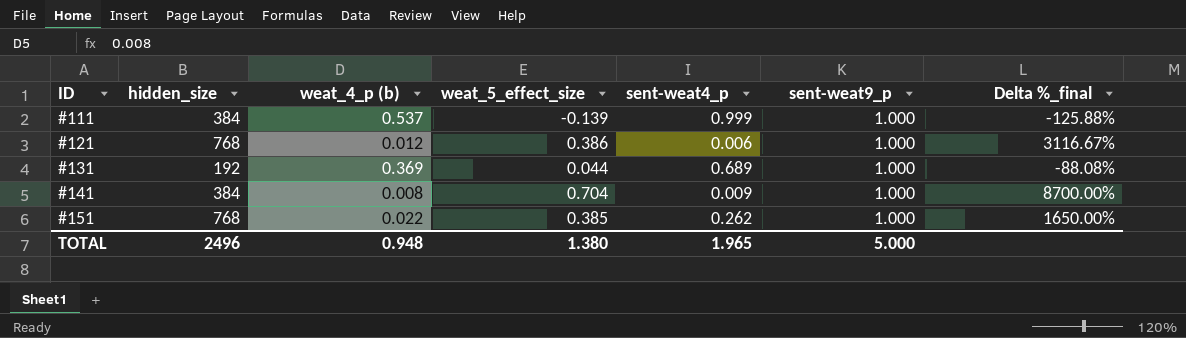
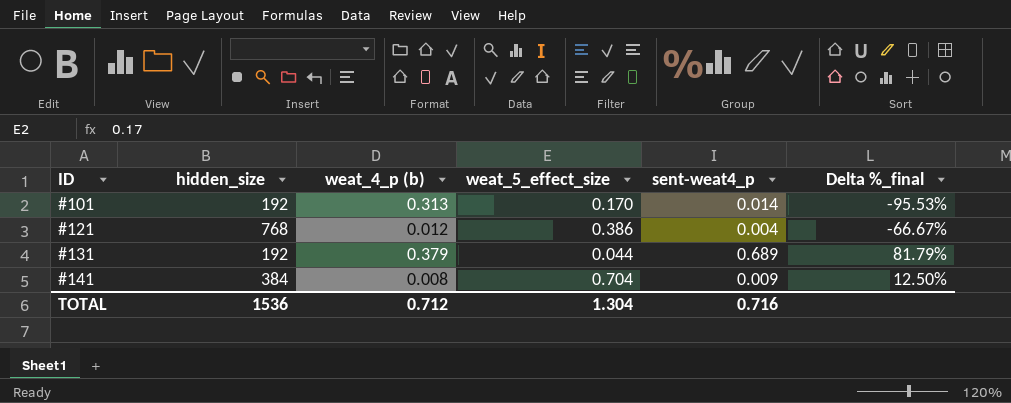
column sent-weat9_p | position: 6 -> none
column Delta %_final | formula: ([weat_5_effect_size] - [weat_4_p (b)]) / [weat_4_p (b)] -> ([sent-weat4_p] - [weat_4_p (b)]) / [weat_4_p (b)]
row #111: 384 | 0.537 | -0.139 | 0.999 | 1.000 | -125.88% -> none
row #151: 768 | 0.022 | 0.385 | 0.262 | 1.000 | 1650.00% -> none
row #101: none -> 192 | 0.313 | 0.170 | 0.014 | -95.53%
#121 | sent-weat4_p: 0.006 -> 0.004
#131 | weat_4_p (b): 0.369 -> 0.379
TOTAL | hidden_size: 2496 -> 1536
TOTAL | weat_4_p (b): 0.948 -> 0.712
TOTAL | weat_5_effect_size: 1.380 -> 1.304
TOTAL | sent-weat4_p: 1.965 -> 0.716

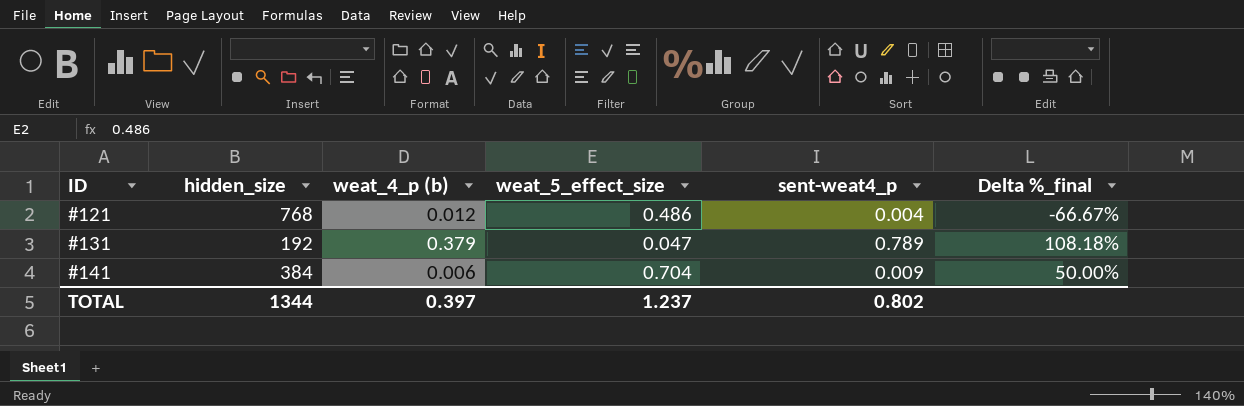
row #101: 192 | 0.313 | 0.170 | 0.014 | -95.53% -> none
#121 | weat_5_effect_size: 0.386 -> 0.486
#131 | weat_5_effect_size: 0.044 -> 0.047
#131 | sent-weat4_p: 0.689 -> 0.789
#131 | Delta %_final: 81.79% -> 108.18%
#141 | weat_4_p (b): 0.008 -> 0.006
#141 | Delta %_final: 12.50% -> 50.00%
TOTAL | hidden_size: 1536 -> 1344
TOTAL | weat_4_p (b): 0.712 -> 0.397
TOTAL | weat_5_effect_size: 1.304 -> 1.237
TOTAL | sent-weat4_p: 0.716 -> 0.802

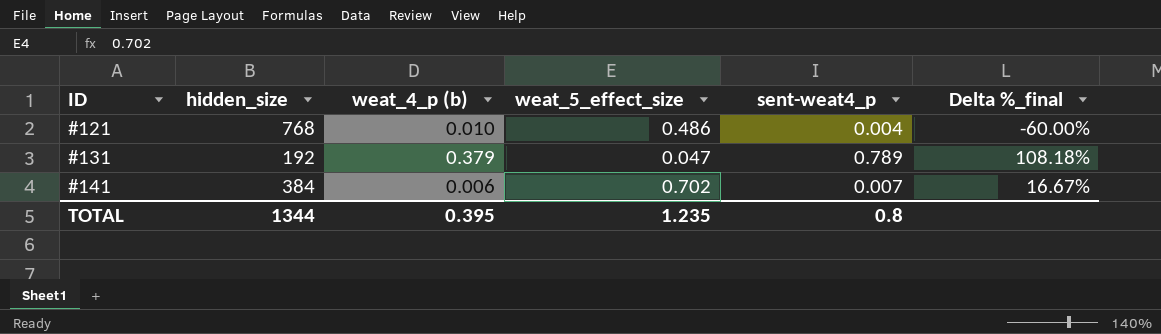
#121 | weat_4_p (b): 0.012 -> 0.010
#121 | Delta %_final: -66.67% -> -60.00%
#141 | weat_5_effect_size: 0.704 -> 0.702
#141 | sent-weat4_p: 0.009 -> 0.007
#141 | Delta %_final: 50.00% -> 16.67%
TOTAL | weat_4_p (b): 0.397 -> 0.395
TOTAL | weat_5_effect_size: 1.237 -> 1.235
TOTAL | sent-weat4_p: 0.802 -> 0.8

